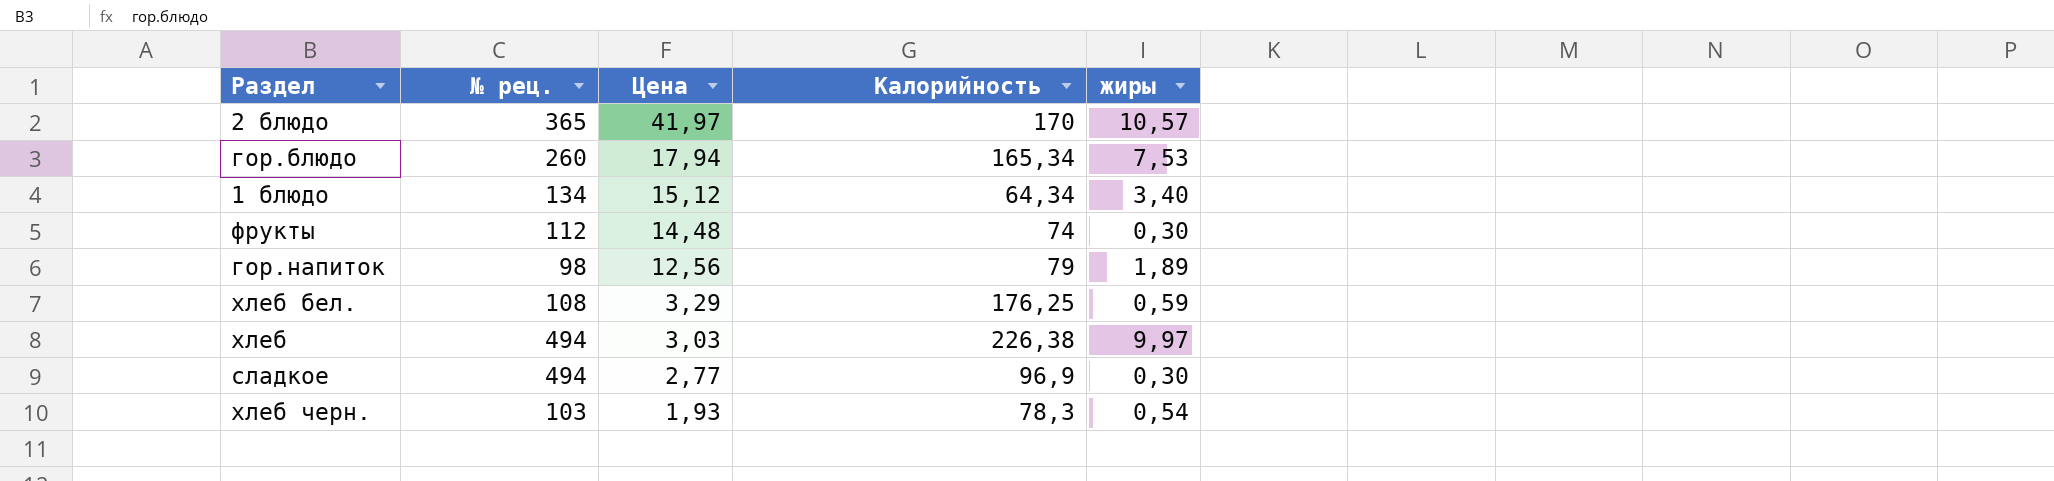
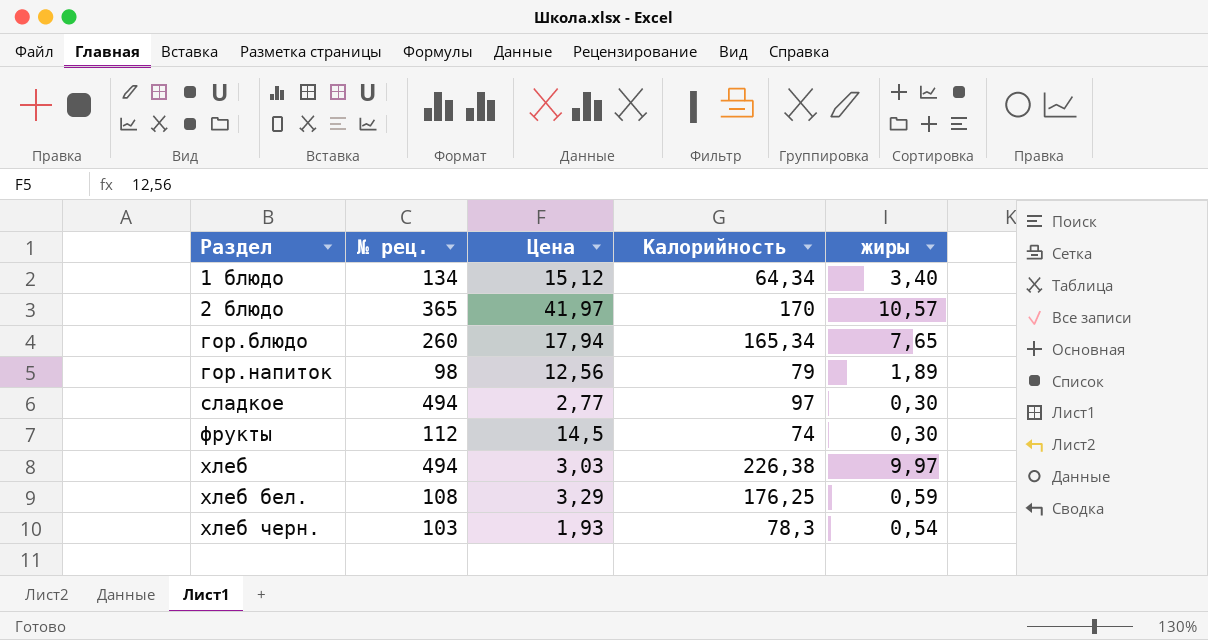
row order: Цена descending -> Раздел ascending
гор.блюдо | жиры: 7,53 -> 7,65
сладкое | Калорийность: 96,9 -> 97
фрукты | Цена: 14,48 -> 14,5

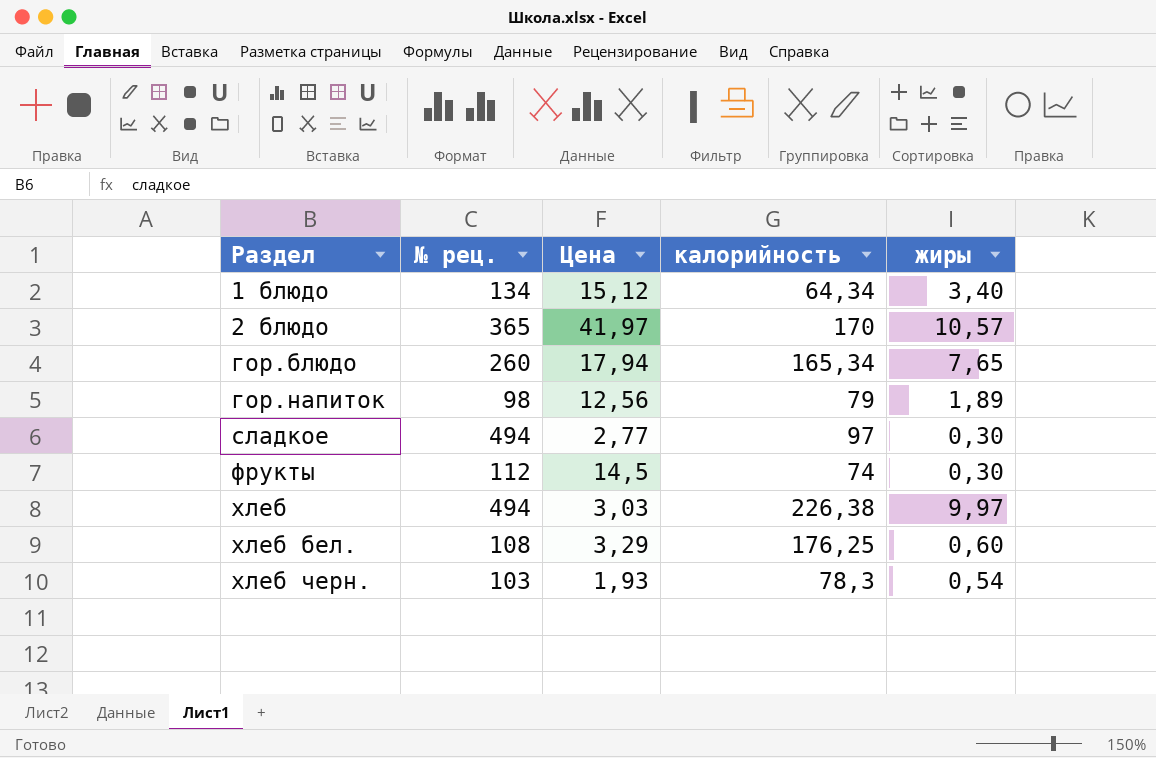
column name: Калорийность -> калорийность
хлеб бел. | жиры: 0,59 -> 0,60

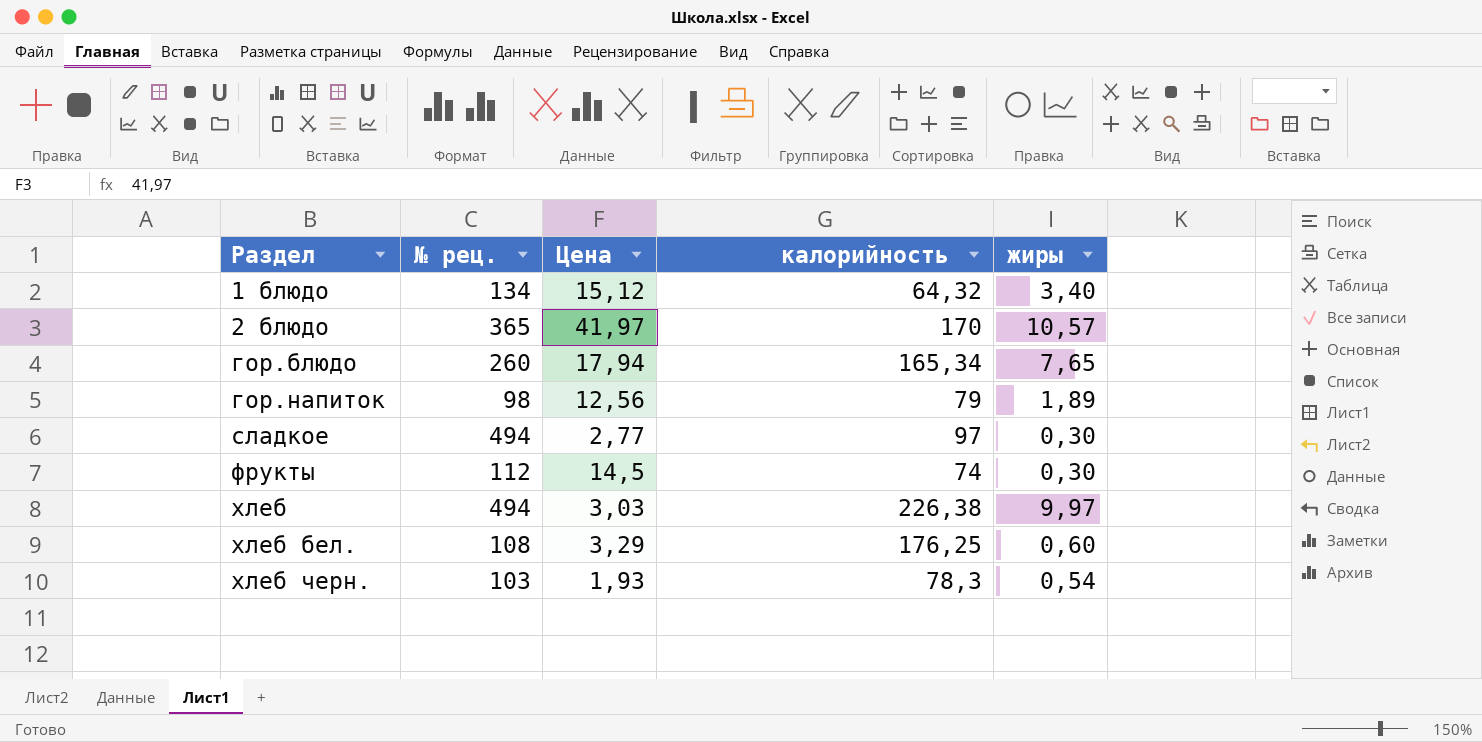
1 блюдо | калорийность: 64,34 -> 64,32

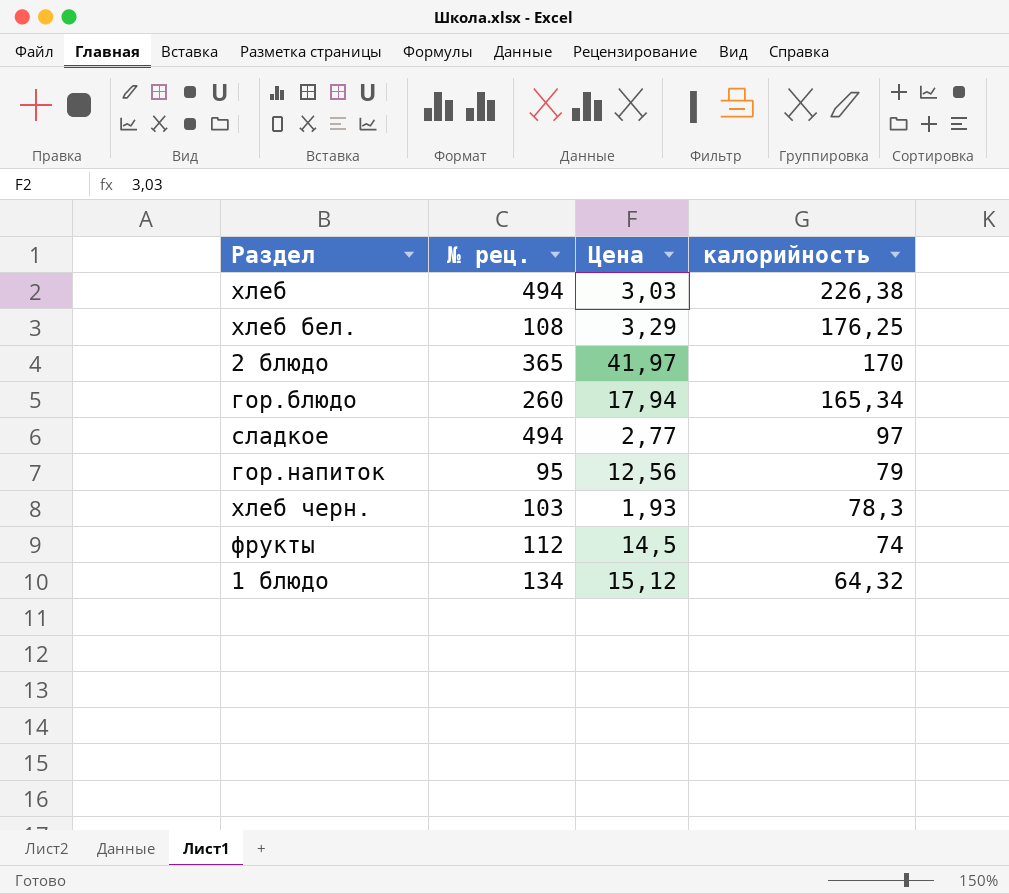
row order: Раздел ascending -> калорийность descending
column жиры | position: 5 -> none
гор.напиток | № рец.: 98 -> 95

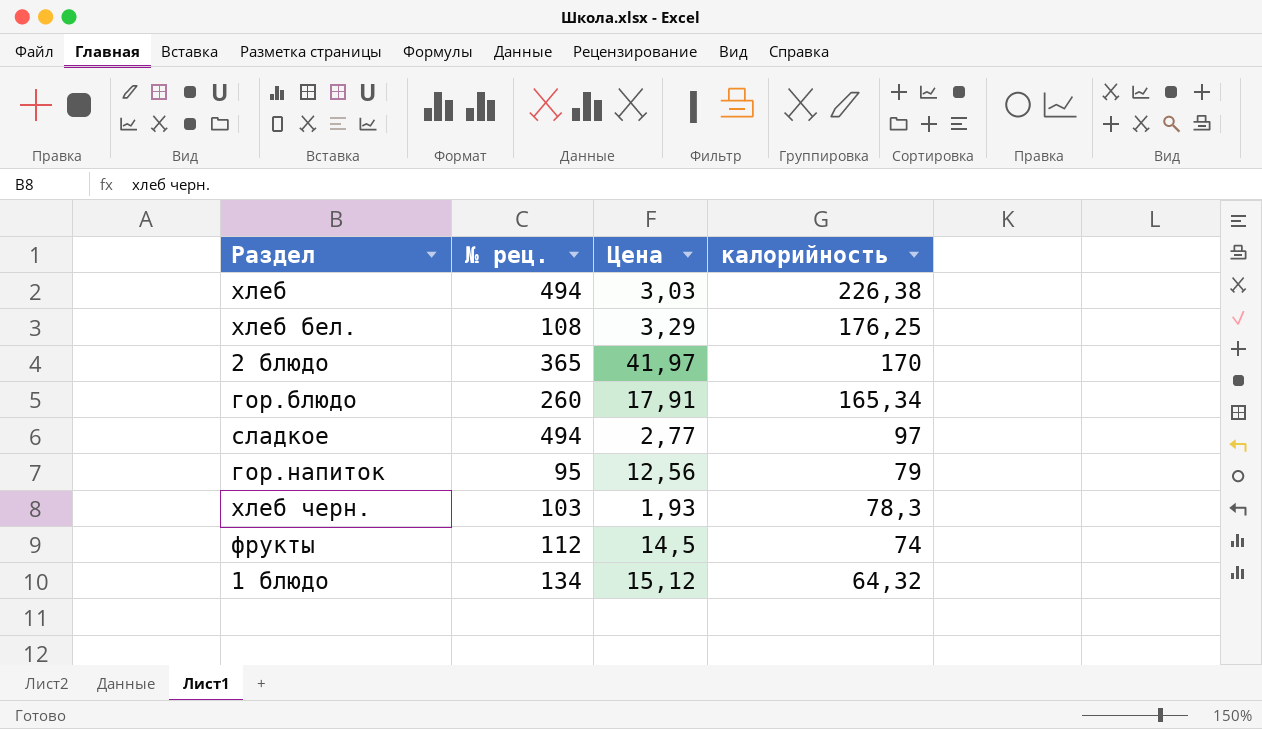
гор.блюдо | Цена: 17,94 -> 17,91

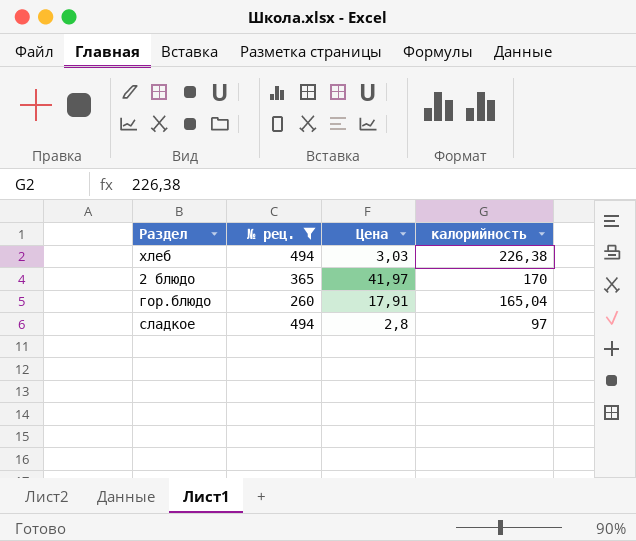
filter: none -> № рец. >= 260
гор.блюдо | калорийность: 165,34 -> 165,04
сладкое | Цена: 2,77 -> 2,8

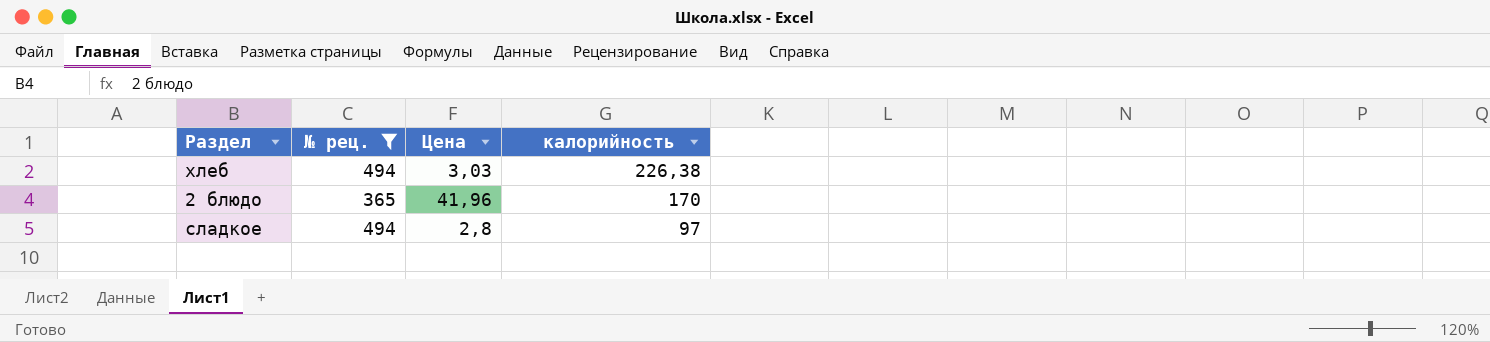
row гор.блюдо: 260 | 17,91 | 165,04 -> none
2 блюдо | Цена: 41,97 -> 41,96

